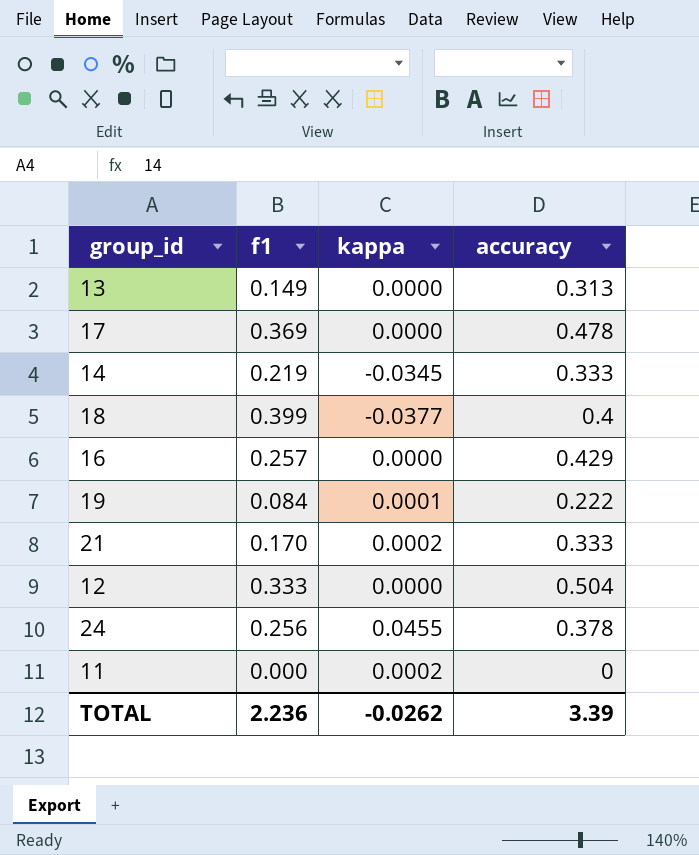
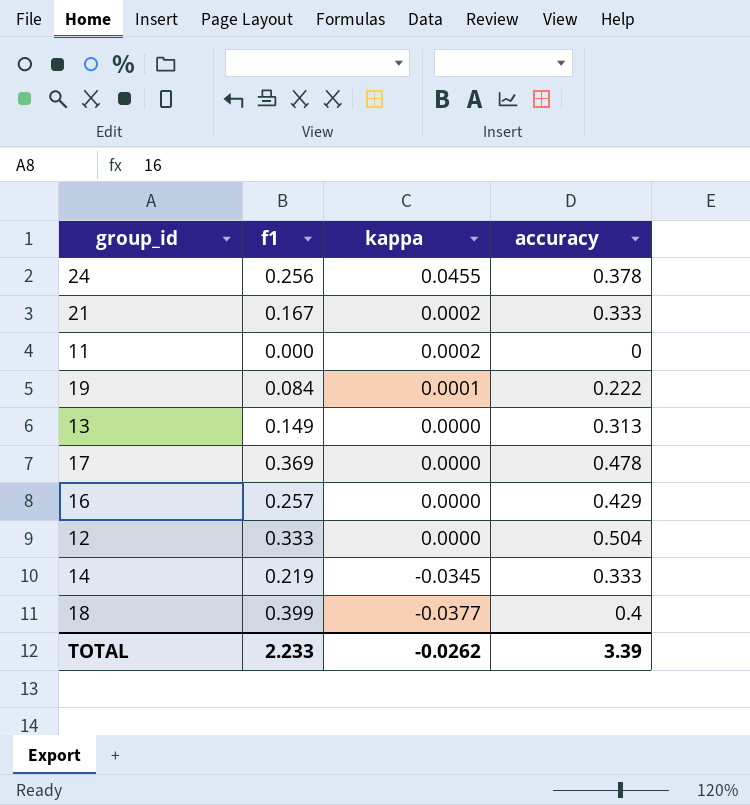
row order: none -> kappa descending
21 | f1: 0.170 -> 0.167
TOTAL | f1: 2.236 -> 2.233

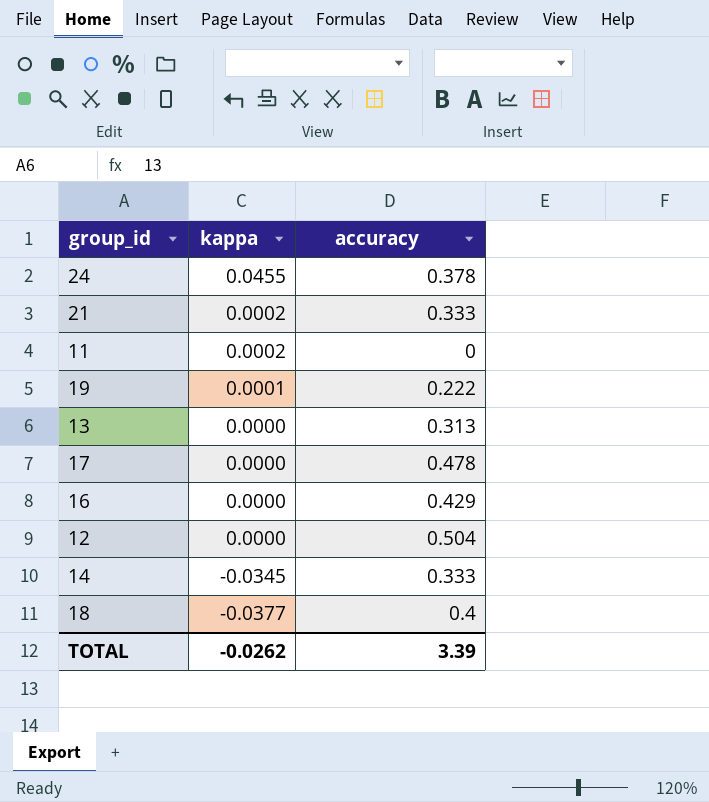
column f1 | position: 2 -> none

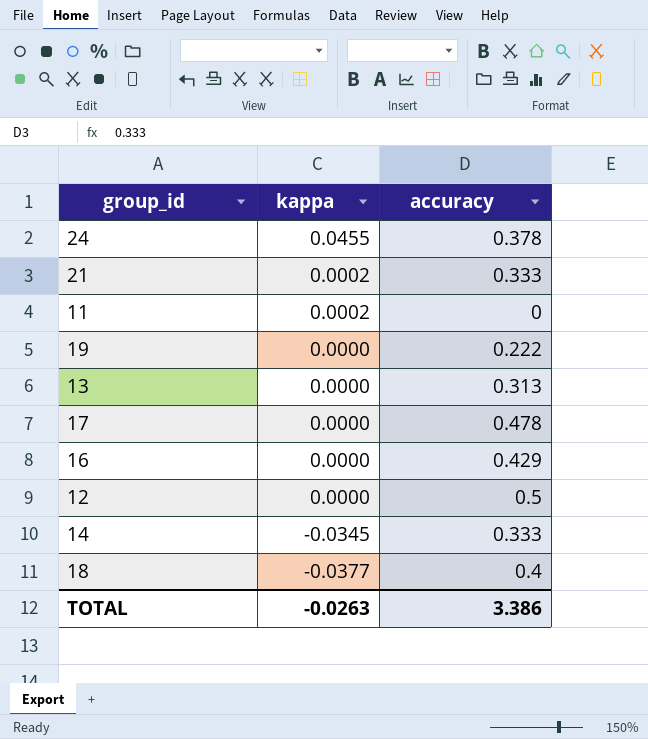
19 | kappa: 0.0001 -> 0.0000
12 | accuracy: 0.504 -> 0.5
TOTAL | kappa: -0.0262 -> -0.0263
TOTAL | accuracy: 3.39 -> 3.386

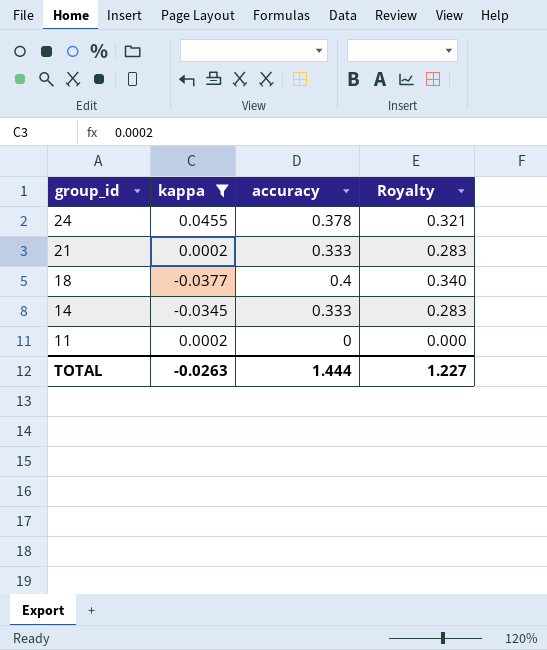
filter: none -> kappa != 0.0000
row order: kappa descending -> group_id descending
column Royalty | formula: none -> [accuracy] * 0.85
TOTAL | accuracy: 3.386 -> 1.444

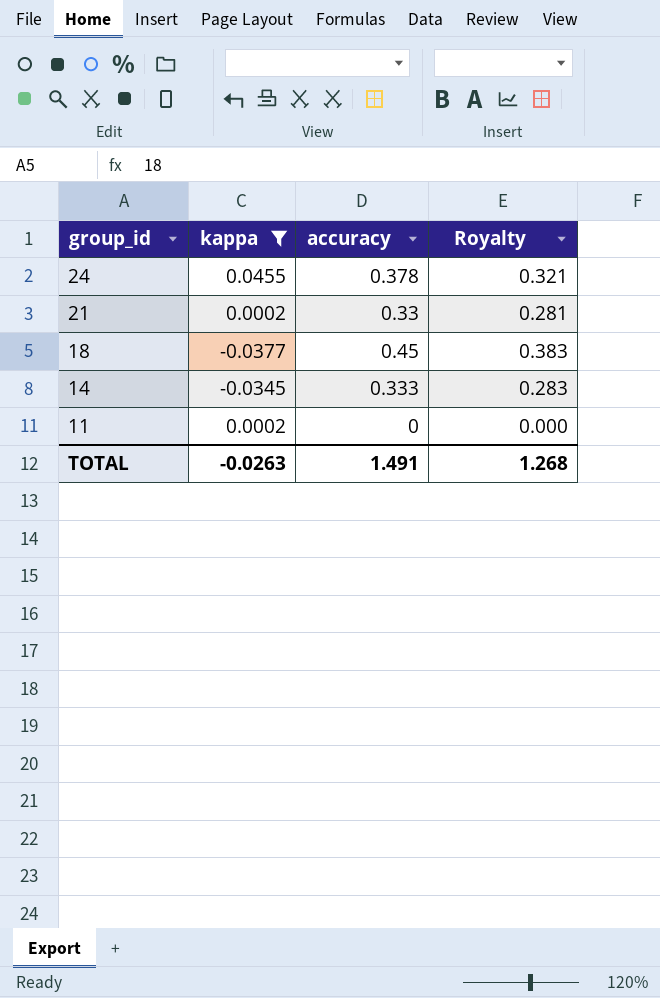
21 | accuracy: 0.333 -> 0.33
21 | Royalty: 0.283 -> 0.281
18 | accuracy: 0.4 -> 0.45
18 | Royalty: 0.340 -> 0.383
TOTAL | accuracy: 1.444 -> 1.491
TOTAL | Royalty: 1.227 -> 1.268

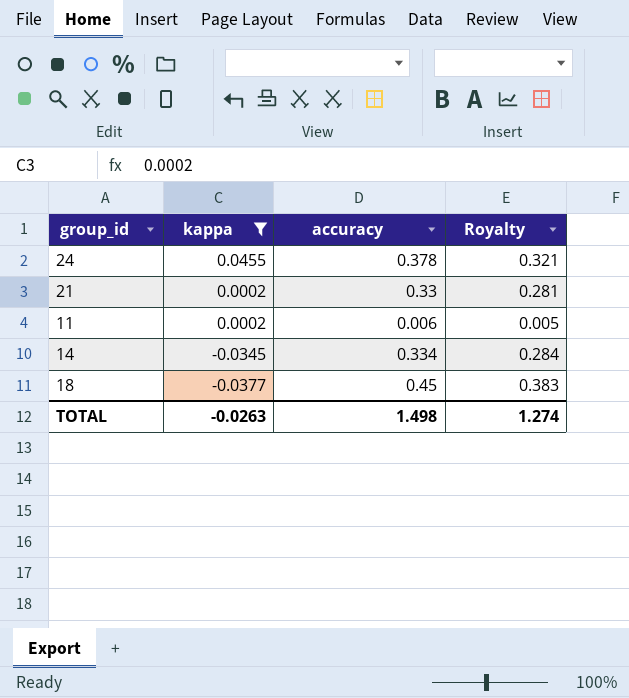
row order: group_id descending -> kappa descending
11 | accuracy: 0 -> 0.006
11 | Royalty: 0.000 -> 0.005
14 | accuracy: 0.333 -> 0.334
14 | Royalty: 0.283 -> 0.284
TOTAL | accuracy: 1.491 -> 1.498
TOTAL | Royalty: 1.268 -> 1.274

